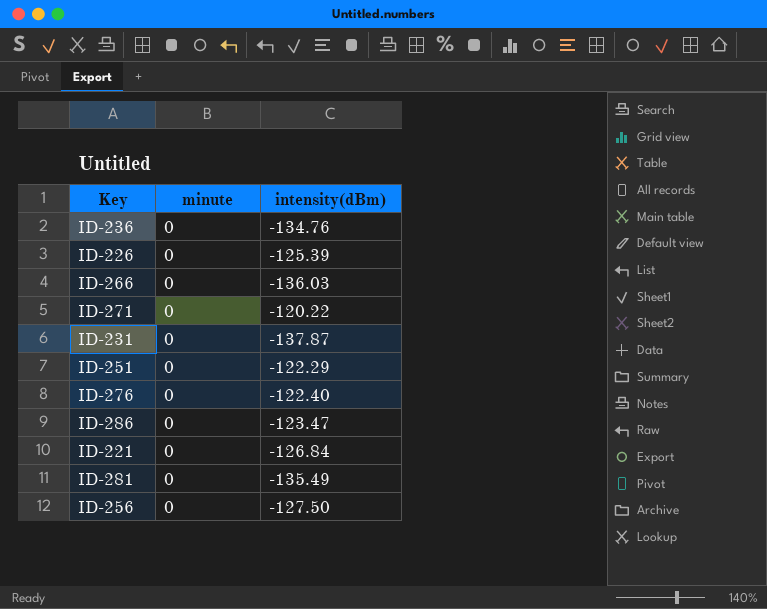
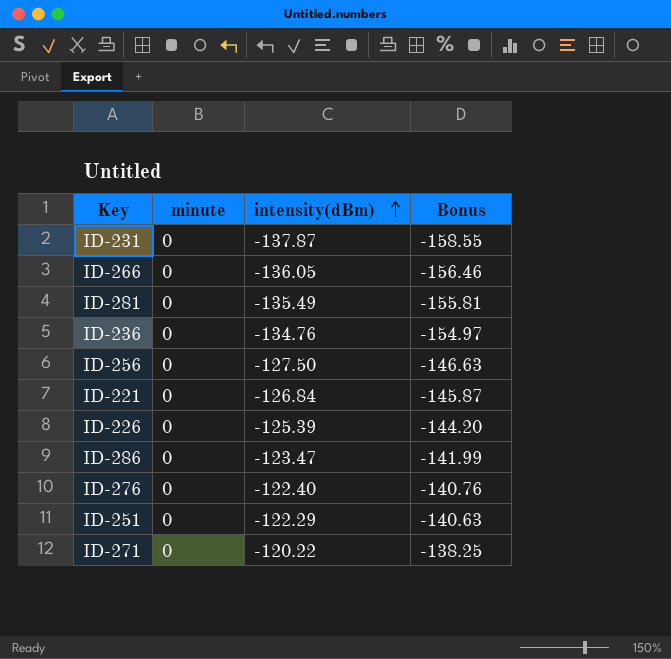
row order: none -> intensity(dBm) ascending
column Bonus | formula: none -> [intensity(dBm)] * 1.15
ID-266 | intensity(dBm): -136.03 -> -136.05

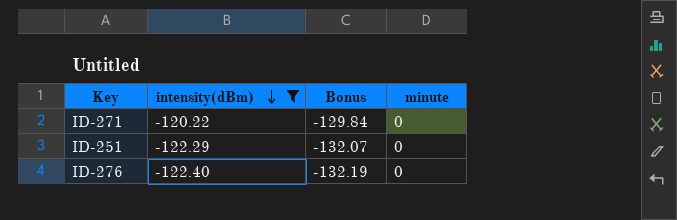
filter: none -> intensity(dBm) >= -122.40
row order: intensity(dBm) ascending -> intensity(dBm) descending
column Bonus | formula: [intensity(dBm)] * 1.15 -> [intensity(dBm)] * 1.08
column minute | position: 2 -> 4

